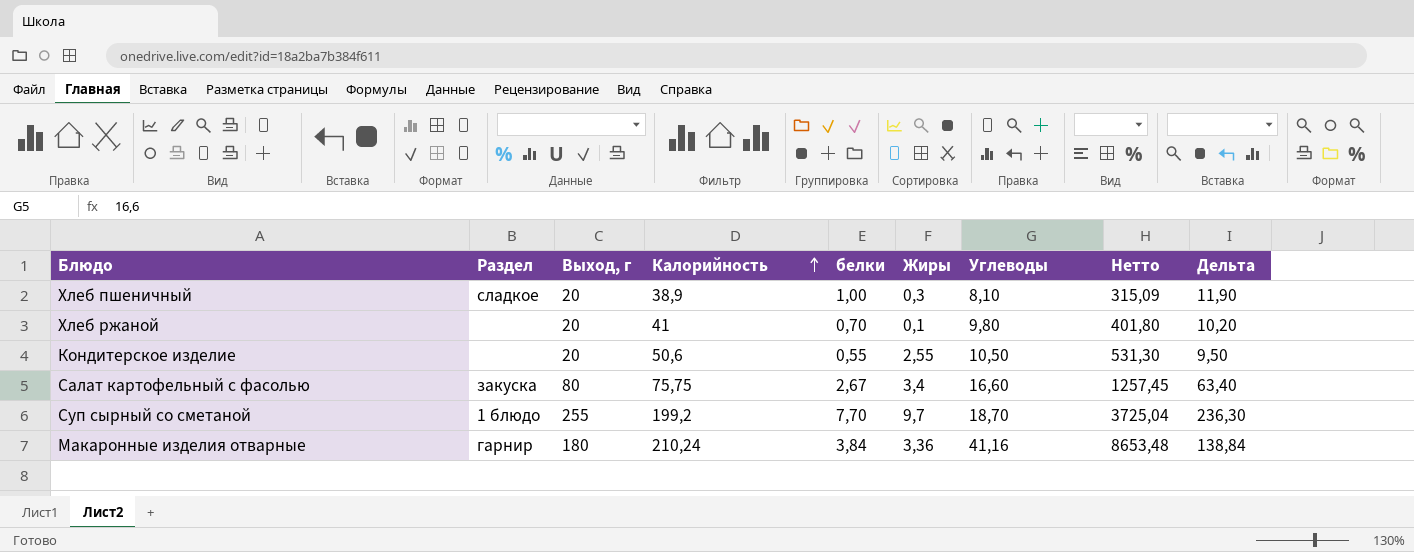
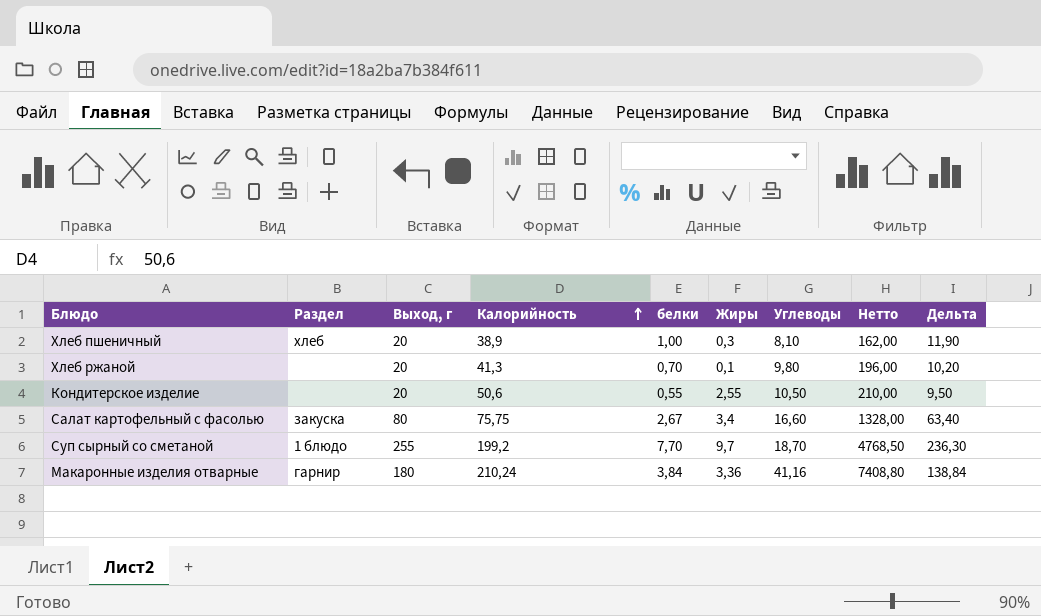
column Нетто | formula: [Калорийность] * [Углеводы] -> [Выход, г] * [Углеводы]
Хлеб пшеничный | Раздел: сладкое -> хлеб
Хлеб ржаной | Калорийность: 41 -> 41,3

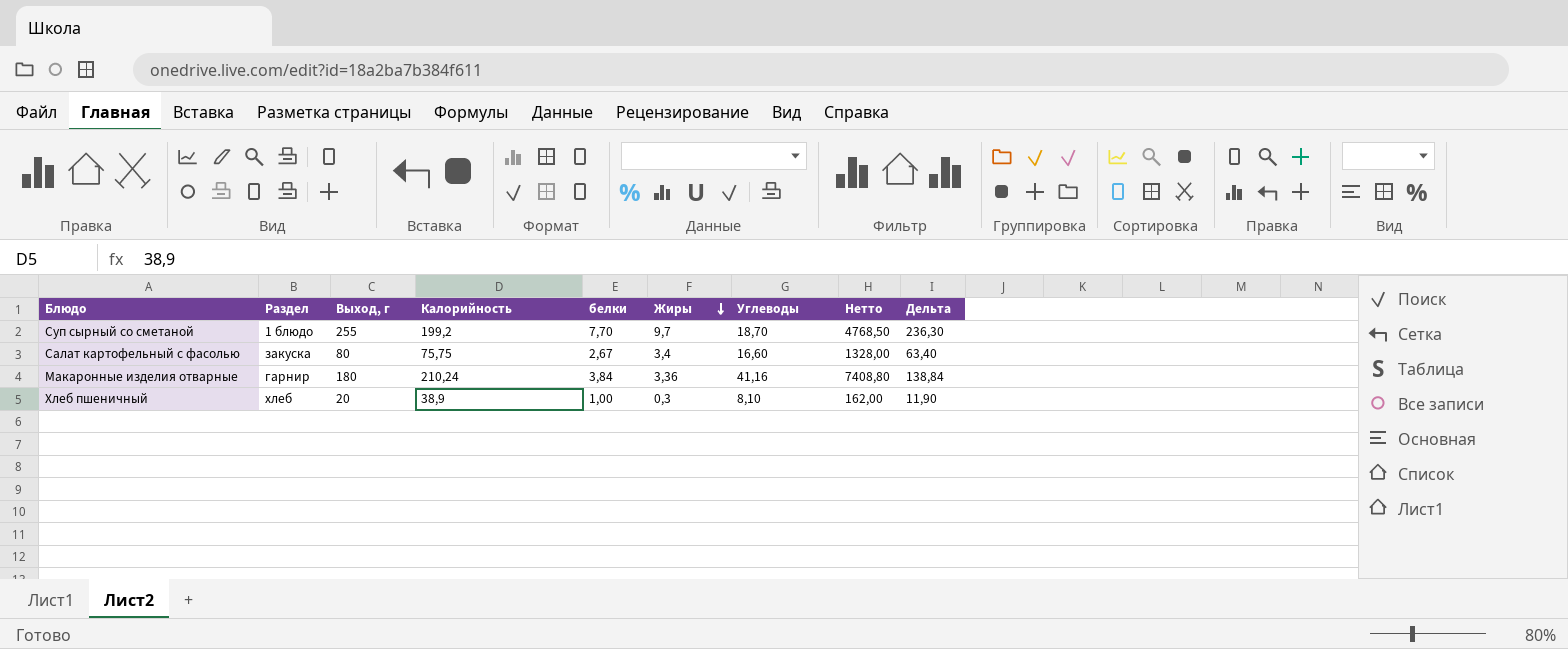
row order: Калорийность ascending -> Жиры descending
row Хлеб ржаной: none | 20 | 41,3 | 0,70 | 0,1 | 9,80 | 196,00 | 10,20 -> none
row Кондитерское изделие: none | 20 | 50,6 | 0,55 | 2,55 | 10,50 | 210,00 | 9,50 -> none

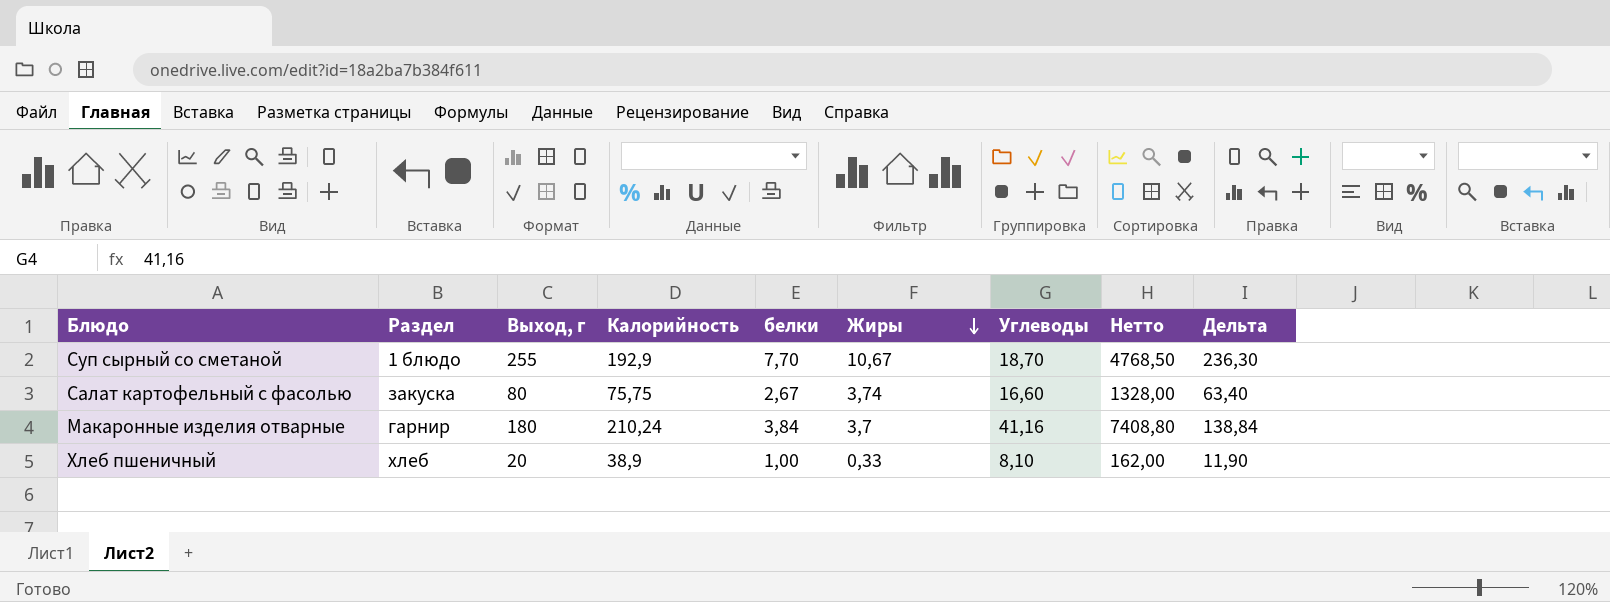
Суп сырный со сметаной | Калорийность: 199,2 -> 192,9
Суп сырный со сметаной | Жиры: 9,7 -> 10,67
Салат картофельный с фасолью | Жиры: 3,4 -> 3,74
Макаронные изделия отварные | Жиры: 3,36 -> 3,7
Хлеб пшеничный | Жиры: 0,3 -> 0,33

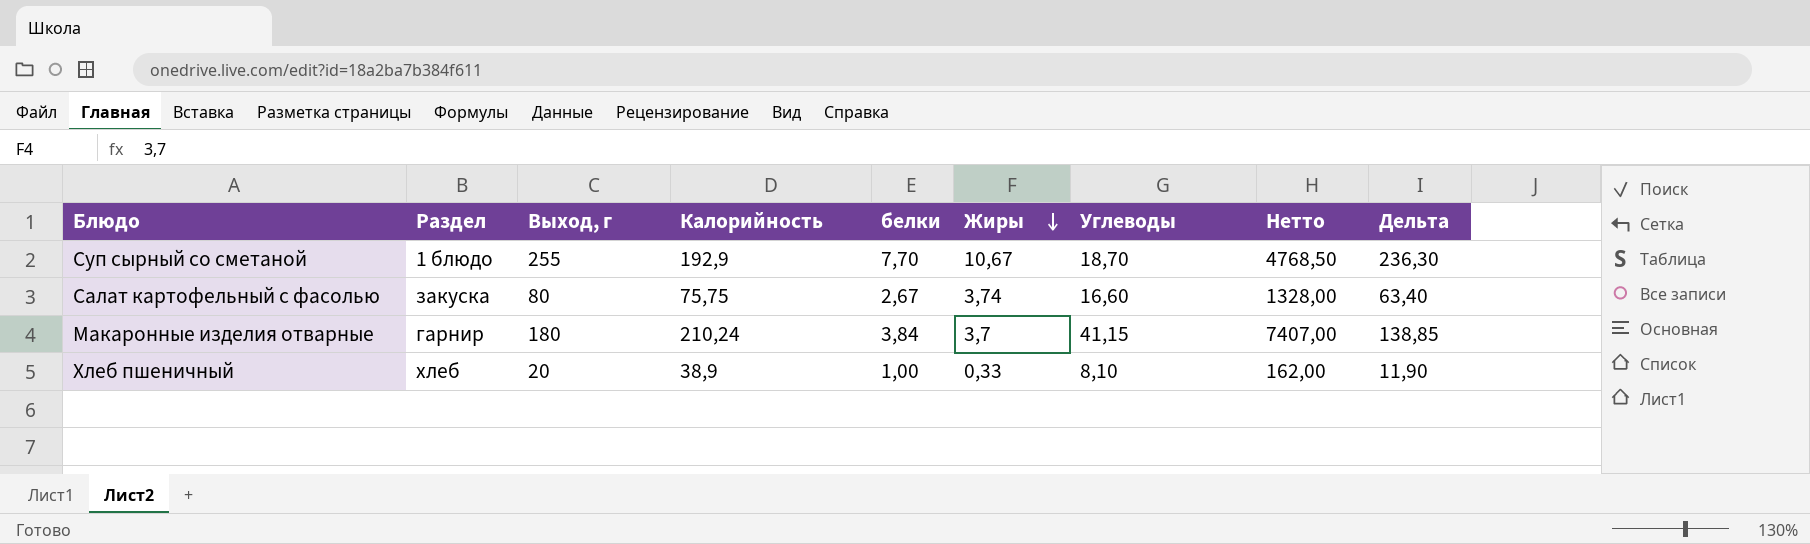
Макаронные изделия отварные | Углеводы: 41,16 -> 41,15
Макаронные изделия отварные | Нетто: 7408,80 -> 7407,00
Макаронные изделия отварные | Дельта: 138,84 -> 138,85

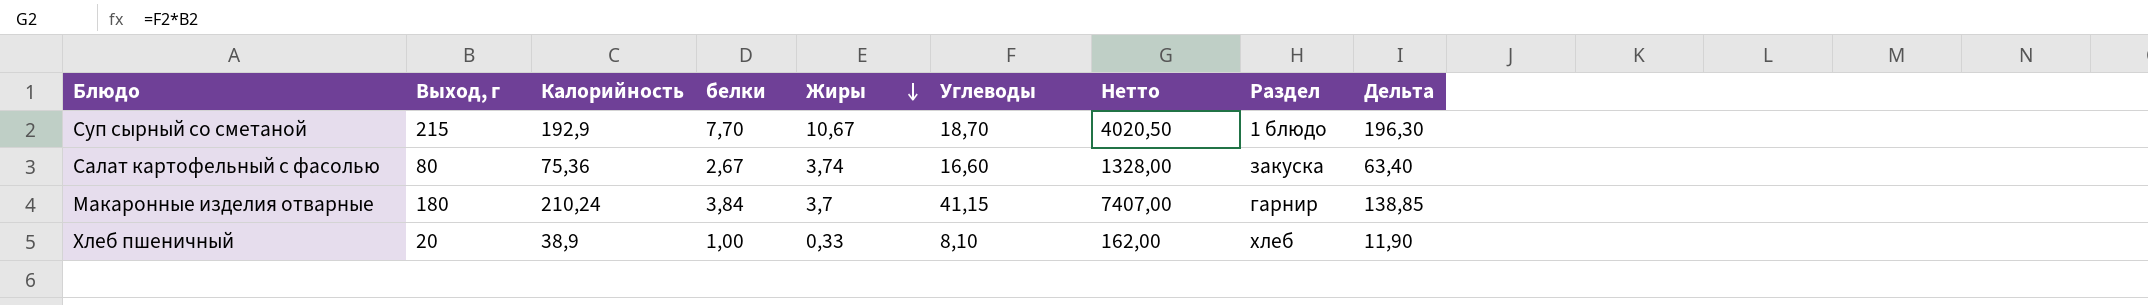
column Раздел | position: 2 -> 8
Суп сырный со сметаной | Выход, г: 255 -> 215
Суп сырный со сметаной | Нетто: 4768,50 -> 4020,50
Суп сырный со сметаной | Дельта: 236,30 -> 196,30
Салат картофельный с фасолью | Калорийность: 75,75 -> 75,36

